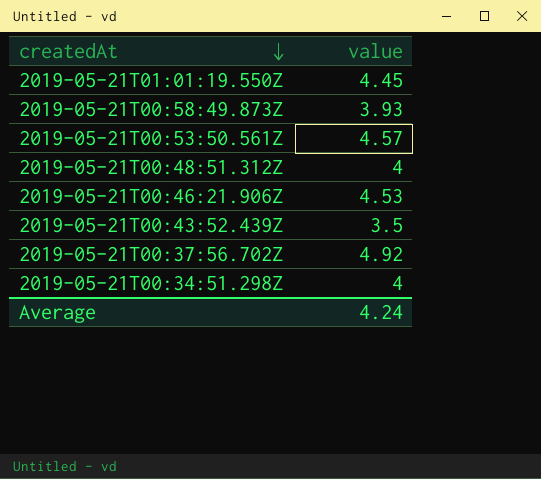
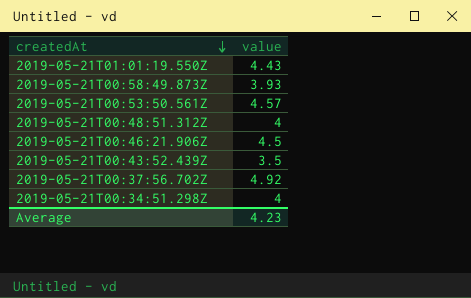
2019-05-21T01:01:19.550Z | value: 4.45 -> 4.43
2019-05-21T00:46:21.906Z | value: 4.53 -> 4.5
Average | value: 4.24 -> 4.23

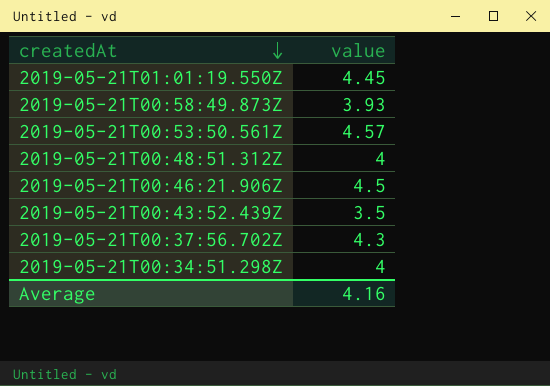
2019-05-21T01:01:19.550Z | value: 4.43 -> 4.45
2019-05-21T00:37:56.702Z | value: 4.92 -> 4.3
Average | value: 4.23 -> 4.16

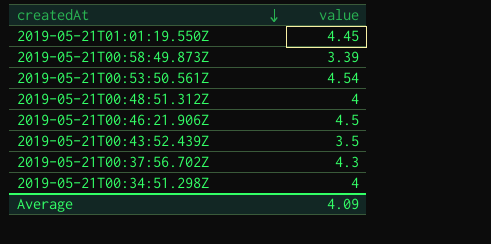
2019-05-21T00:58:49.873Z | value: 3.93 -> 3.39
2019-05-21T00:53:50.561Z | value: 4.57 -> 4.54
Average | value: 4.16 -> 4.09

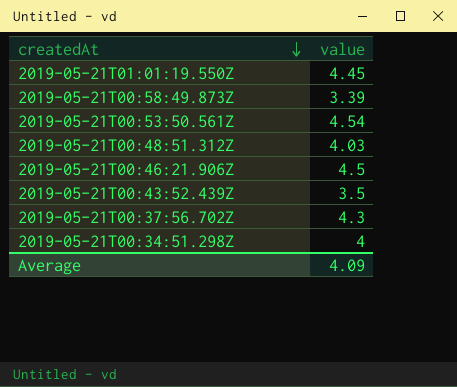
2019-05-21T00:48:51.312Z | value: 4 -> 4.03

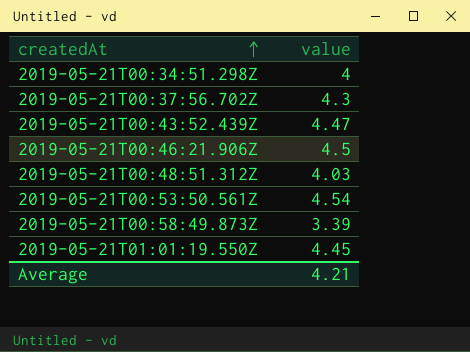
row order: createdAt descending -> createdAt ascending
2019-05-21T00:43:52.439Z | value: 3.5 -> 4.47
Average | value: 4.09 -> 4.21

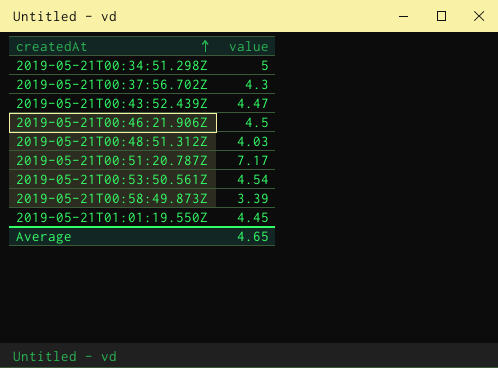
2019-05-21T00:34:51.298Z | value: 4 -> 5
row 2019-05-21T00:51:20.787Z: none -> 7.17
Average | value: 4.21 -> 4.65

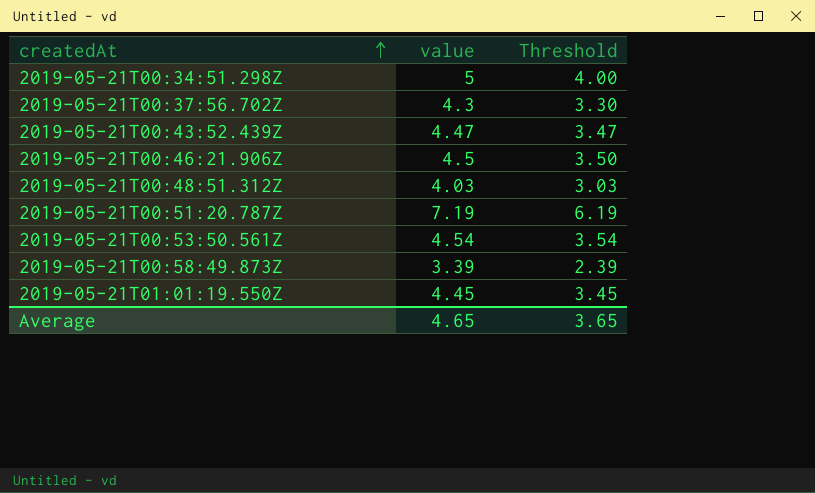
column Threshold | formula: none -> [value] - 1
2019-05-21T00:51:20.787Z | value: 7.17 -> 7.19

